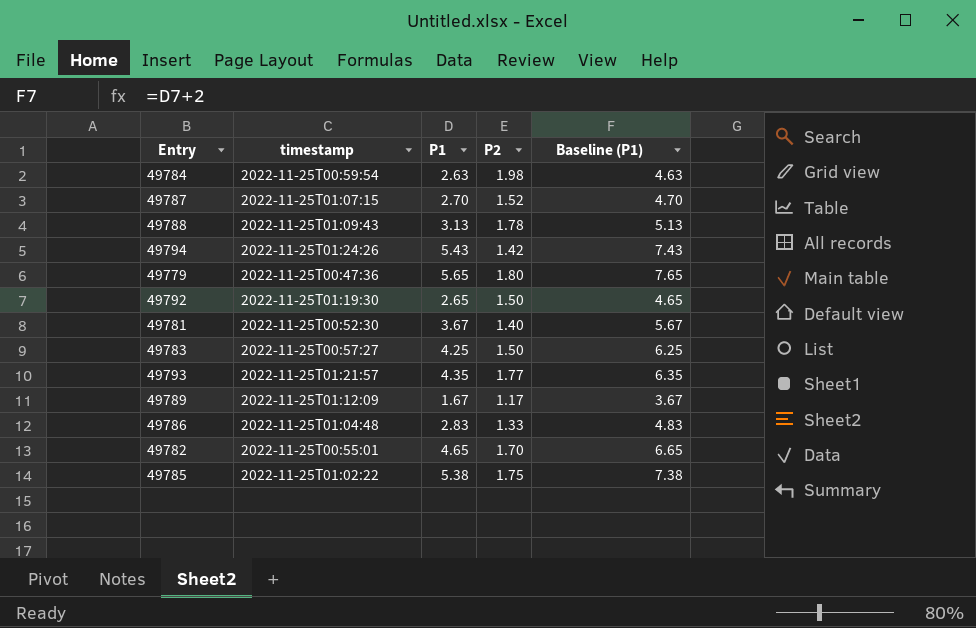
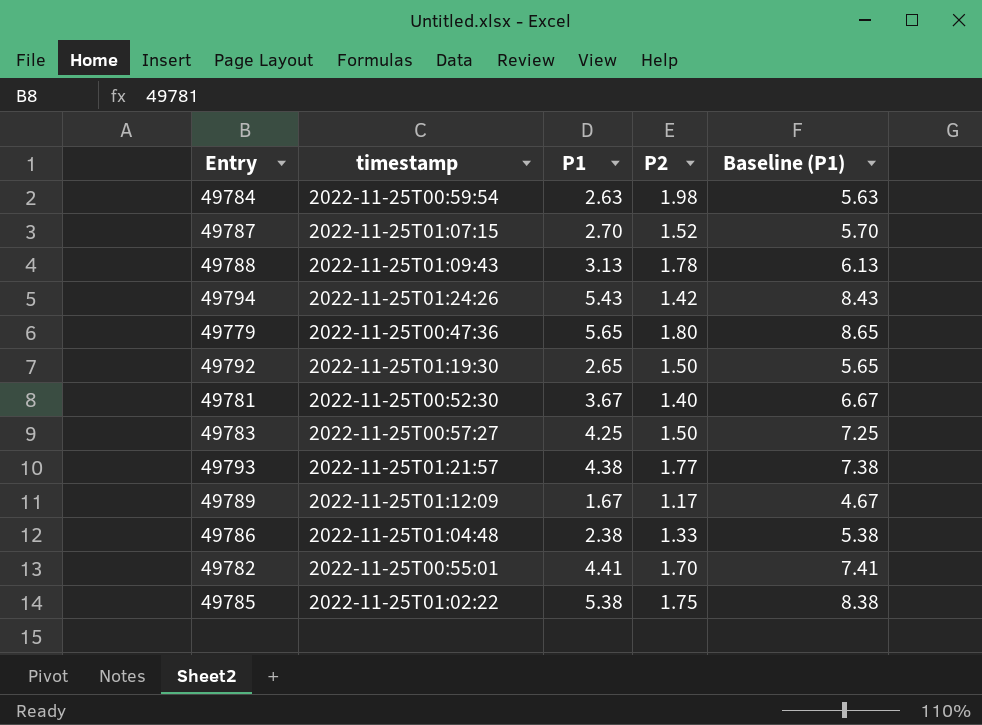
column Baseline (P1) | formula: [P1] + 2 -> [P1] + 3
49793 | P1: 4.35 -> 4.38
49786 | P1: 2.83 -> 2.38
49782 | P1: 4.65 -> 4.41

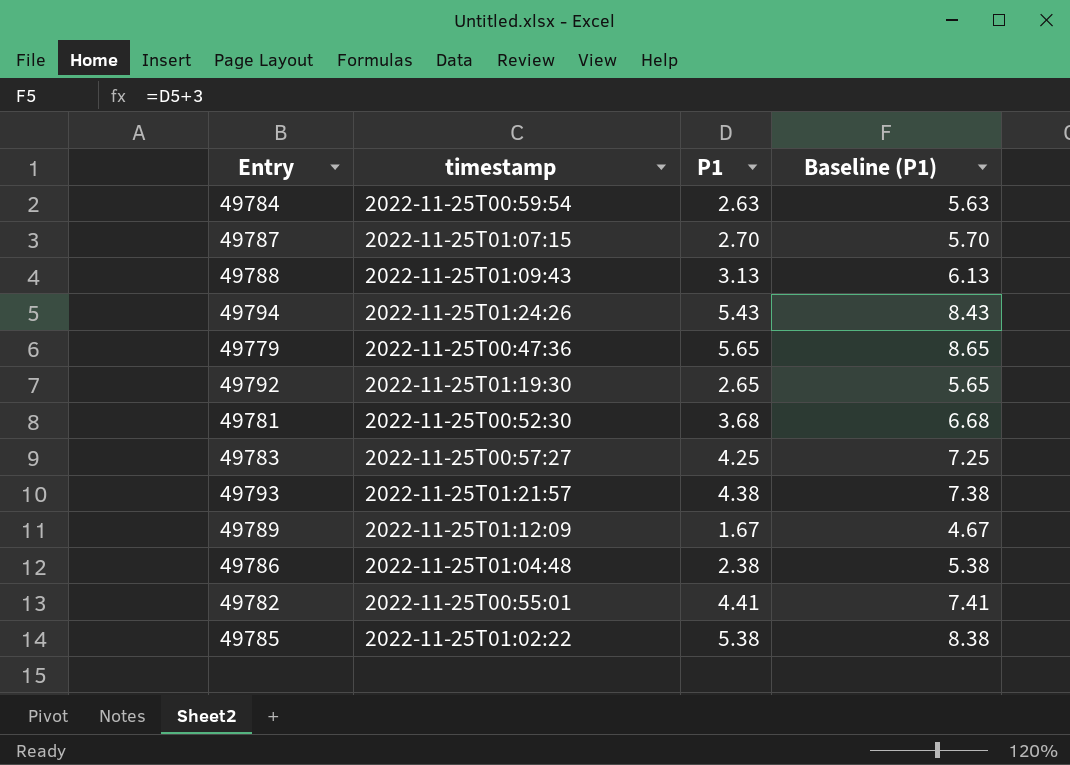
column P2 | position: 4 -> none
49781 | P1: 3.67 -> 3.68
49781 | Baseline (P1): 6.67 -> 6.68

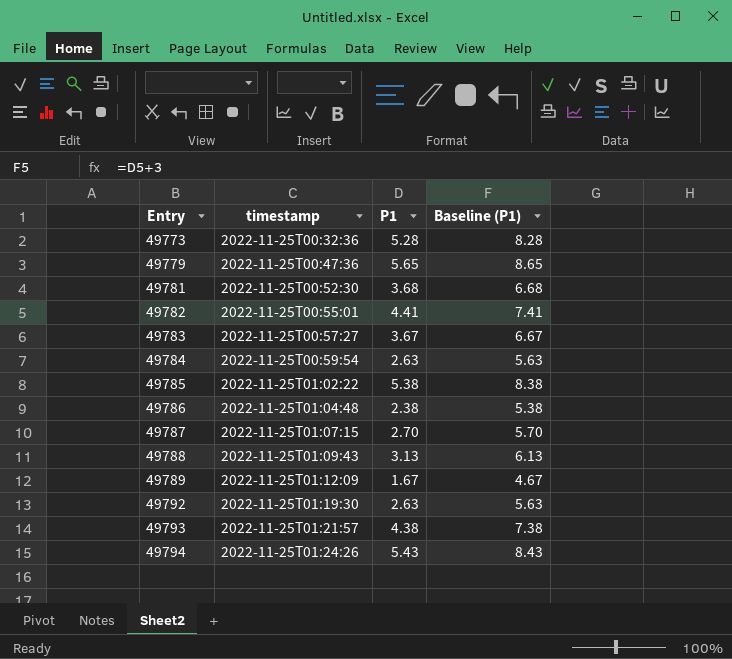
row order: none -> Entry ascending
row 49773: none -> 2022-11-25T00:32:36 | 5.28 | 8.28
49783 | P1: 4.25 -> 3.67
49783 | Baseline (P1): 7.25 -> 6.67
49792 | P1: 2.65 -> 2.63
49792 | Baseline (P1): 5.65 -> 5.63

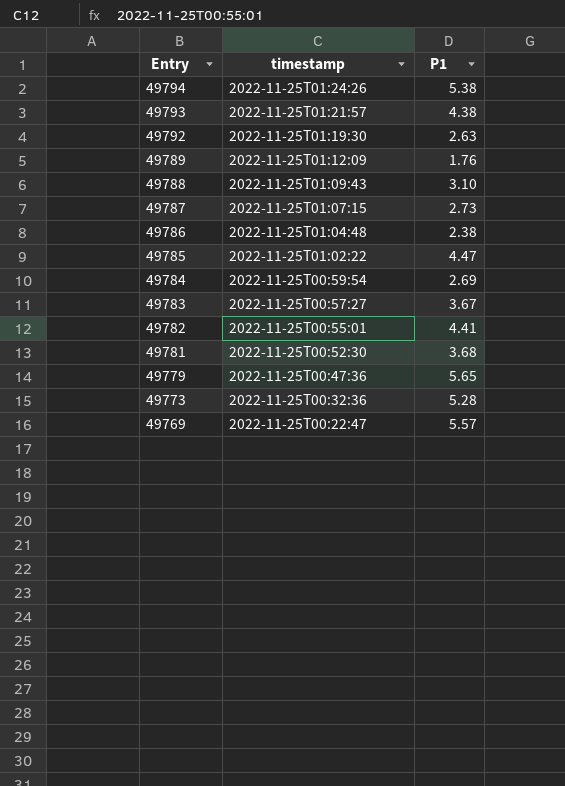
row order: Entry ascending -> Entry descending
column Baseline (P1) | formula: [P1] + 3 -> none
49794 | P1: 5.43 -> 5.38
49789 | P1: 1.67 -> 1.76
49788 | P1: 3.13 -> 3.10
49787 | P1: 2.70 -> 2.73
49785 | P1: 5.38 -> 4.47
49784 | P1: 2.63 -> 2.69
row 49769: none -> 2022-11-25T00:22:47 | 5.57

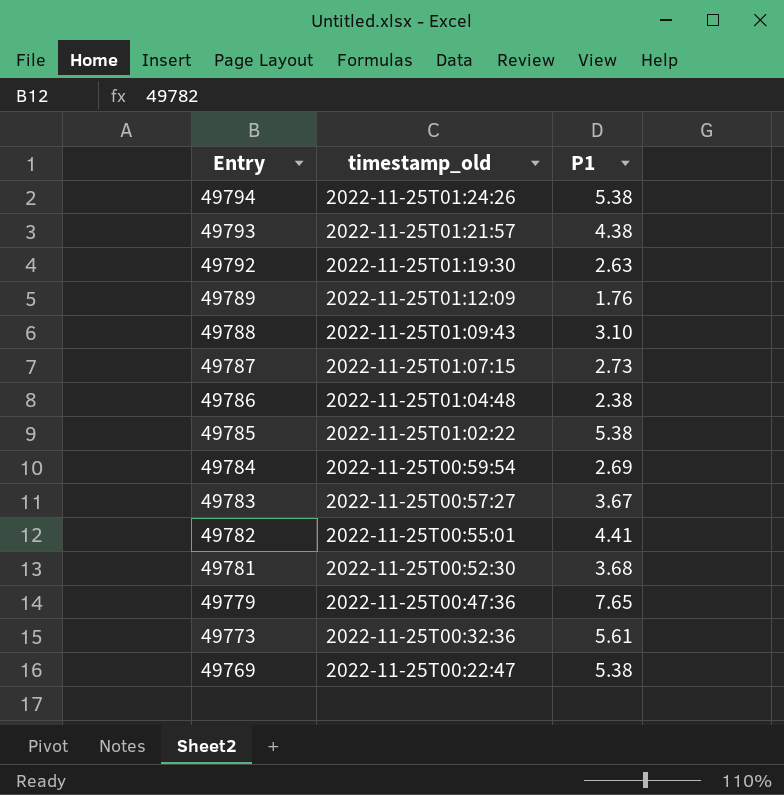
column name: timestamp -> timestamp_old
49785 | P1: 4.47 -> 5.38
49779 | P1: 5.65 -> 7.65
49773 | P1: 5.28 -> 5.61
49769 | P1: 5.57 -> 5.38

